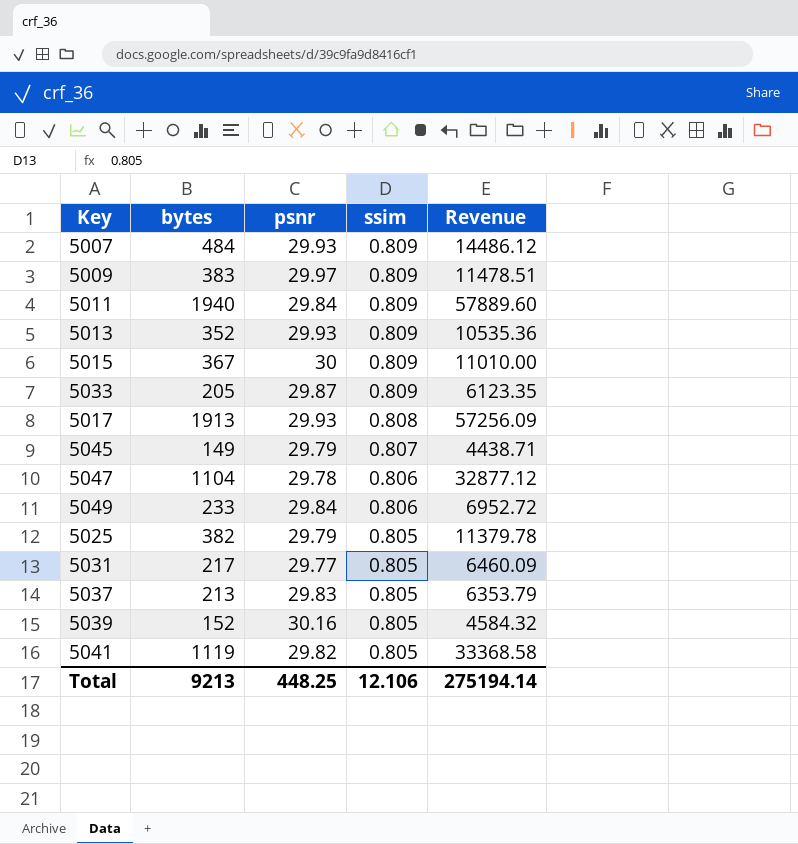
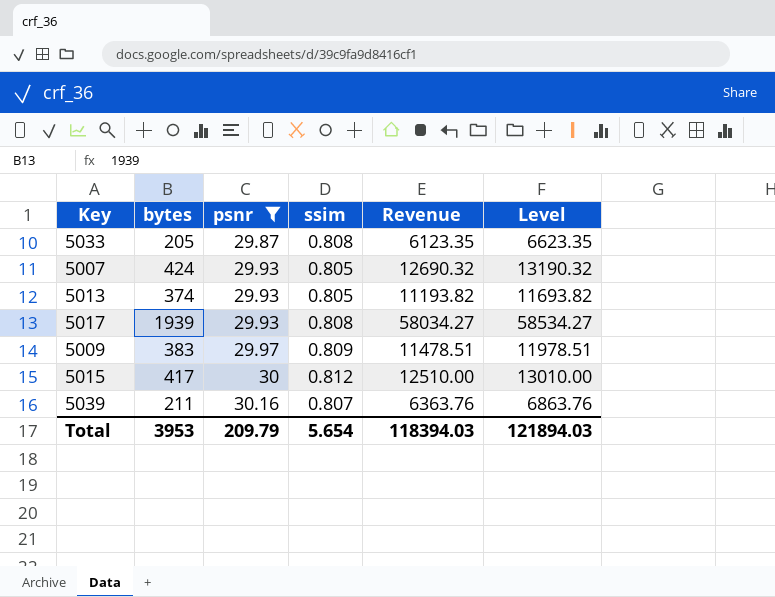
filter: none -> psnr >= 29.87
row order: ssim descending -> psnr ascending
column Level | formula: none -> [Revenue] + 500
5033 | ssim: 0.809 -> 0.808
5007 | bytes: 484 -> 424
5007 | ssim: 0.809 -> 0.805
5007 | Revenue: 14486.12 -> 12690.32
5013 | bytes: 352 -> 374
5013 | ssim: 0.809 -> 0.805
5013 | Revenue: 10535.36 -> 11193.82
5017 | bytes: 1913 -> 1939
5017 | Revenue: 57256.09 -> 58034.27
5015 | bytes: 367 -> 417
5015 | ssim: 0.809 -> 0.812
5015 | Revenue: 11010.00 -> 12510.00
5039 | bytes: 152 -> 211
5039 | ssim: 0.805 -> 0.807
5039 | Revenue: 4584.32 -> 6363.76
Total | bytes: 9213 -> 3953
Total | psnr: 448.25 -> 209.79
Total | ssim: 12.106 -> 5.654
Total | Revenue: 275194.14 -> 118394.03

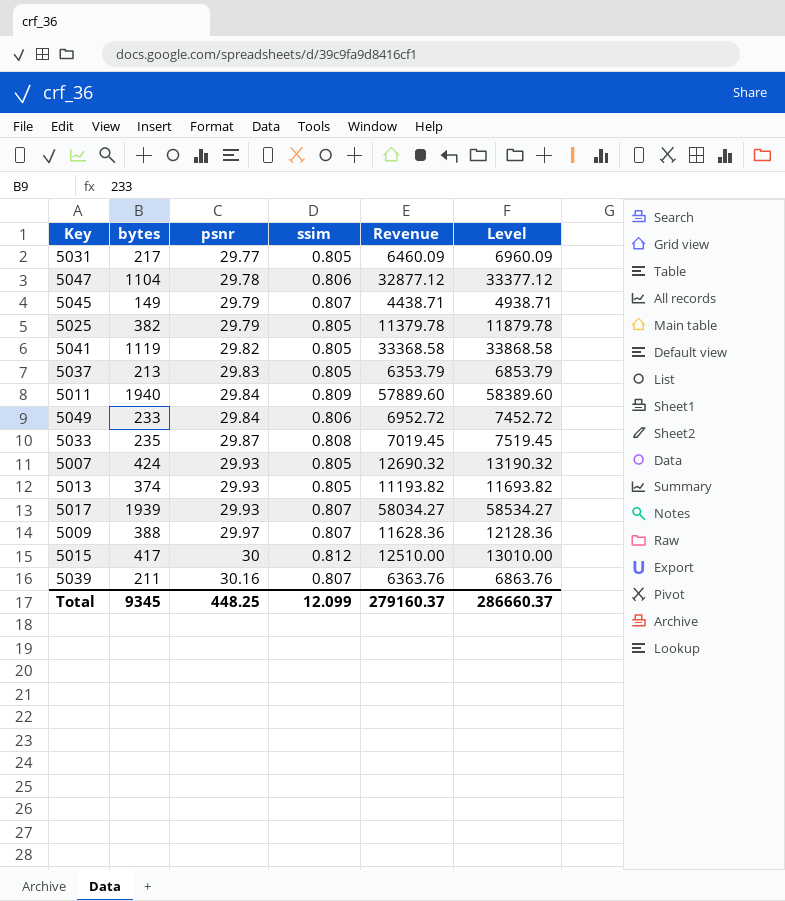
filter: psnr >= 29.87 -> none
5033 | bytes: 205 -> 235
5033 | Revenue: 6123.35 -> 7019.45
5033 | Level: 6623.35 -> 7519.45
5017 | ssim: 0.808 -> 0.807
5009 | bytes: 383 -> 388
5009 | ssim: 0.809 -> 0.807
5009 | Revenue: 11478.51 -> 11628.36
5009 | Level: 11978.51 -> 12128.36
Total | bytes: 3953 -> 9345
Total | psnr: 209.79 -> 448.25
Total | ssim: 5.654 -> 12.099
Total | Revenue: 118394.03 -> 279160.37
Total | Level: 121894.03 -> 286660.37

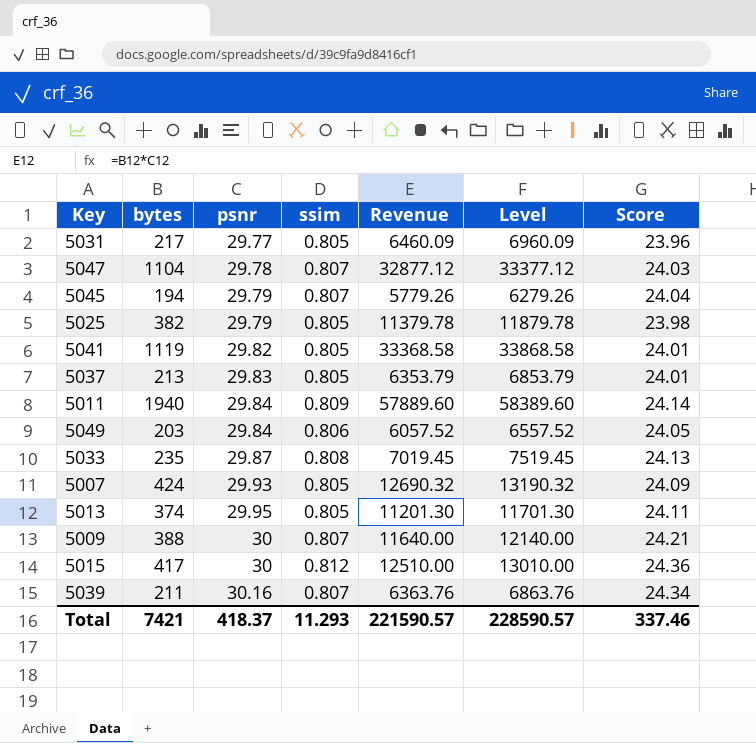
column Score | formula: none -> [psnr] * [ssim]
row 5017: 1939 | 29.93 | 0.807 | 58034.27 | 58534.27 -> none
5047 | ssim: 0.806 -> 0.807
5045 | bytes: 149 -> 194
5045 | Revenue: 4438.71 -> 5779.26
5045 | Level: 4938.71 -> 6279.26
5049 | bytes: 233 -> 203
5049 | Revenue: 6952.72 -> 6057.52
5049 | Level: 7452.72 -> 6557.52
5013 | psnr: 29.93 -> 29.95
5013 | Revenue: 11193.82 -> 11201.30
5013 | Level: 11693.82 -> 11701.30
5009 | psnr: 29.97 -> 30
5009 | Revenue: 11628.36 -> 11640.00
5009 | Level: 12128.36 -> 12140.00
Total | bytes: 9345 -> 7421
Total | psnr: 448.25 -> 418.37
Total | ssim: 12.099 -> 11.293
Total | Revenue: 279160.37 -> 221590.57
Total | Level: 286660.37 -> 228590.57

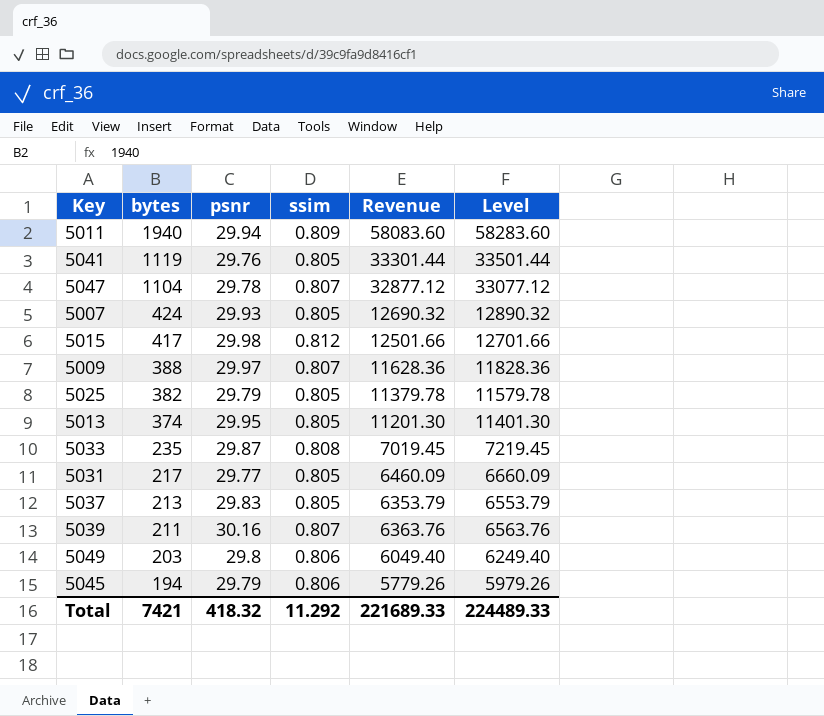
row order: psnr ascending -> bytes descending
column Score | formula: [psnr] * [ssim] -> none
column Level | formula: [Revenue] + 500 -> [Revenue] + 200
5011 | psnr: 29.84 -> 29.94
5011 | Revenue: 57889.60 -> 58083.60
5041 | psnr: 29.82 -> 29.76
5041 | Revenue: 33368.58 -> 33301.44
5015 | psnr: 30 -> 29.98
5015 | Revenue: 12510.00 -> 12501.66
5009 | psnr: 30 -> 29.97
5009 | Revenue: 11640.00 -> 11628.36
5049 | psnr: 29.84 -> 29.8
5049 | Revenue: 6057.52 -> 6049.40
5045 | ssim: 0.807 -> 0.806
Total | psnr: 418.37 -> 418.32
Total | ssim: 11.293 -> 11.292
Total | Revenue: 221590.57 -> 221689.33
Total | Level: 228590.57 -> 224489.33

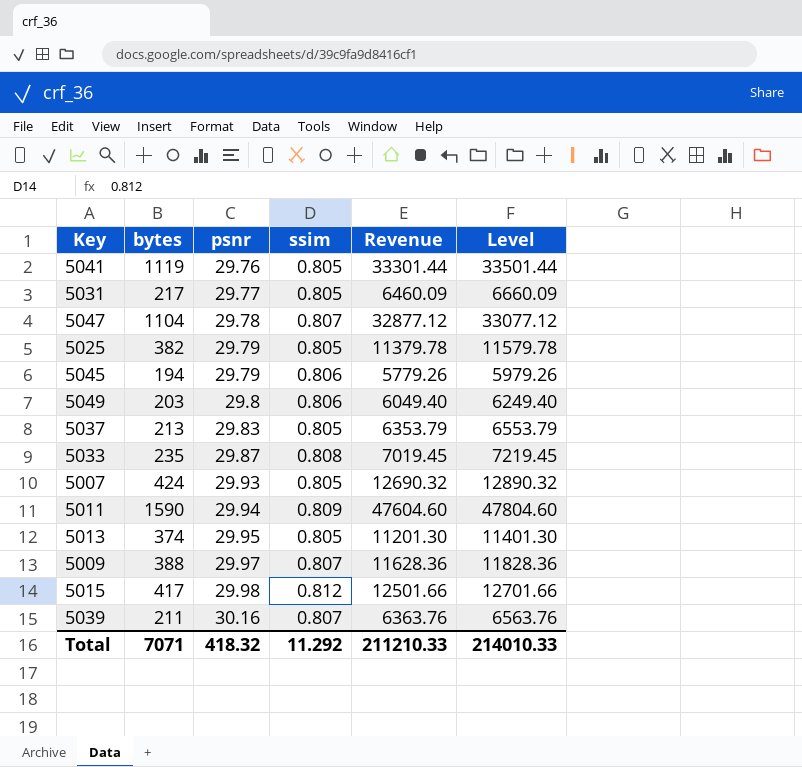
row order: bytes descending -> psnr ascending
5011 | bytes: 1940 -> 1590
5011 | Revenue: 58083.60 -> 47604.60
5011 | Level: 58283.60 -> 47804.60
Total | bytes: 7421 -> 7071
Total | Revenue: 221689.33 -> 211210.33
Total | Level: 224489.33 -> 214010.33

